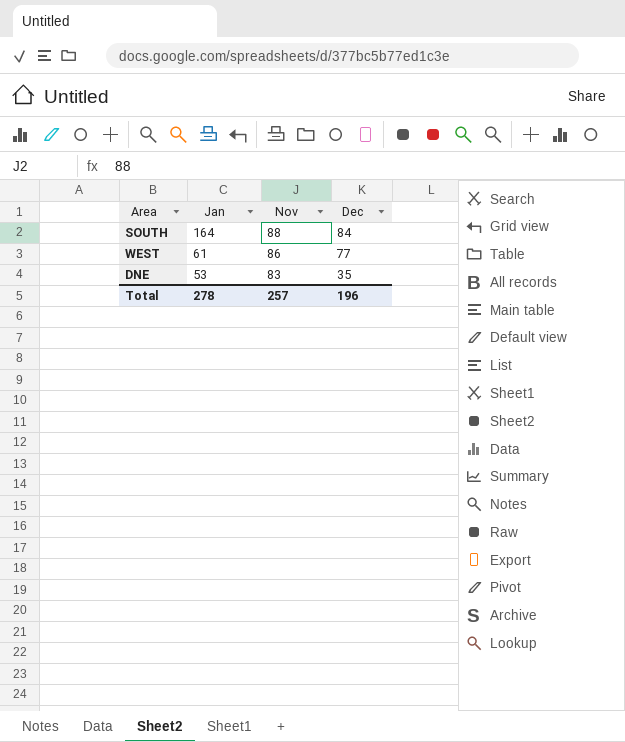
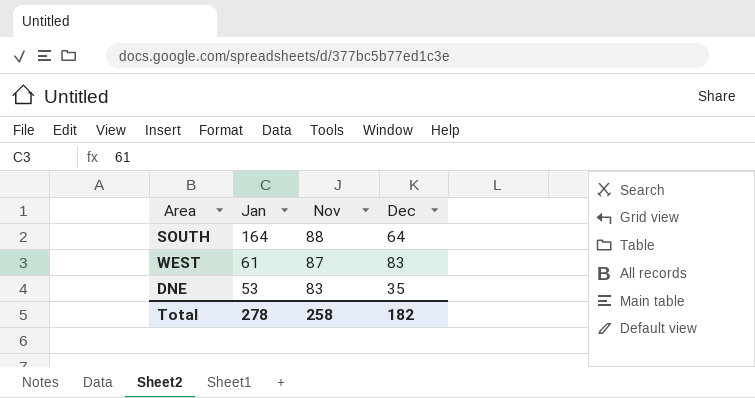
SOUTH | Dec: 84 -> 64
WEST | Nov: 86 -> 87
WEST | Dec: 77 -> 83
Total | Nov: 257 -> 258
Total | Dec: 196 -> 182

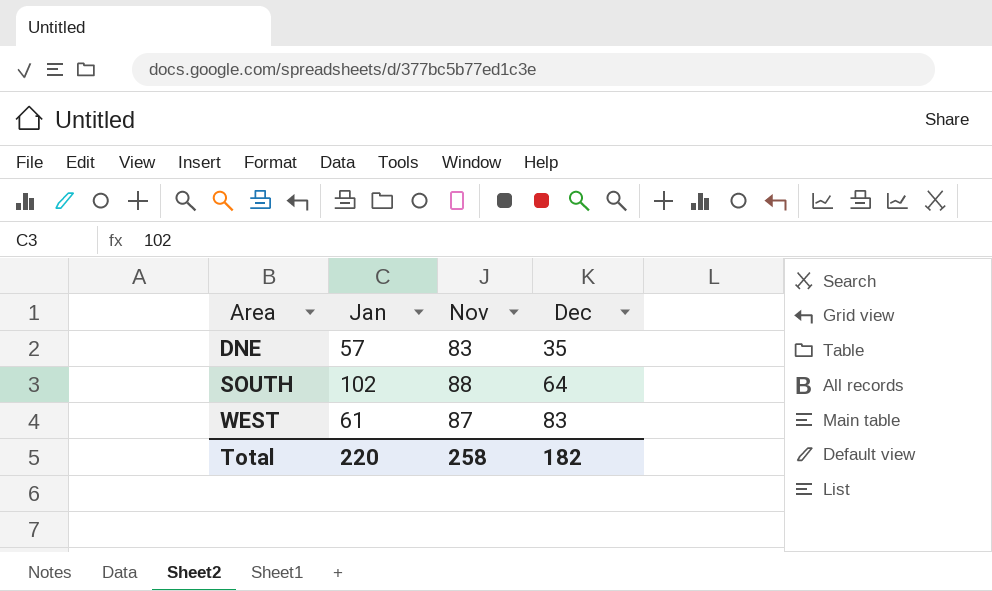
row order: Jan descending -> Area ascending
DNE | Jan: 53 -> 57
SOUTH | Jan: 164 -> 102
Total | Jan: 278 -> 220

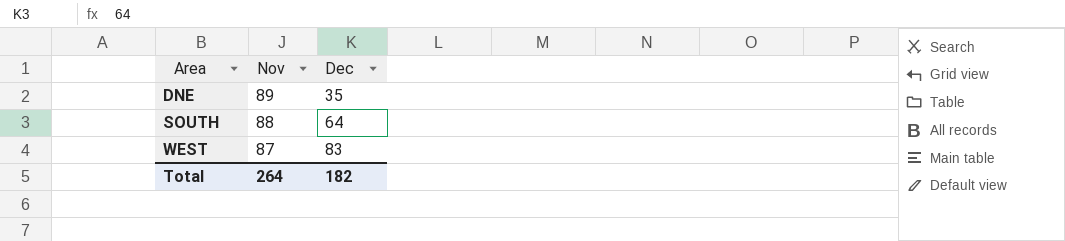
column Jan | position: 2 -> none
DNE | Nov: 83 -> 89
Total | Nov: 258 -> 264

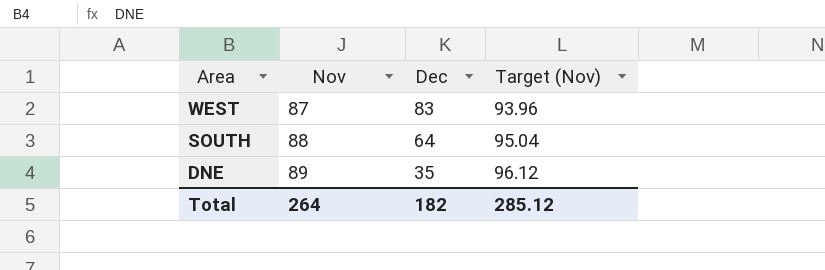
row order: Area ascending -> Area descending
column Target (Nov) | formula: none -> [Nov] * 1.08

